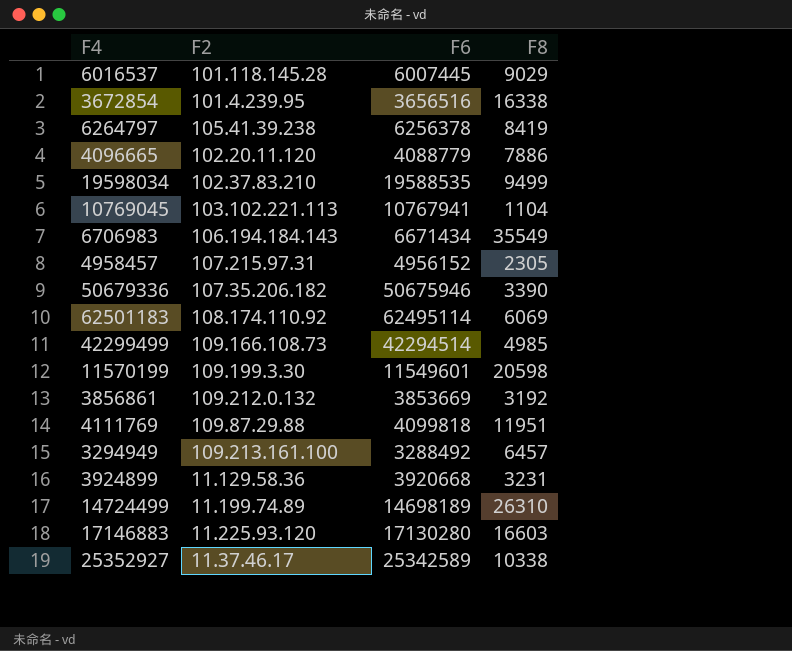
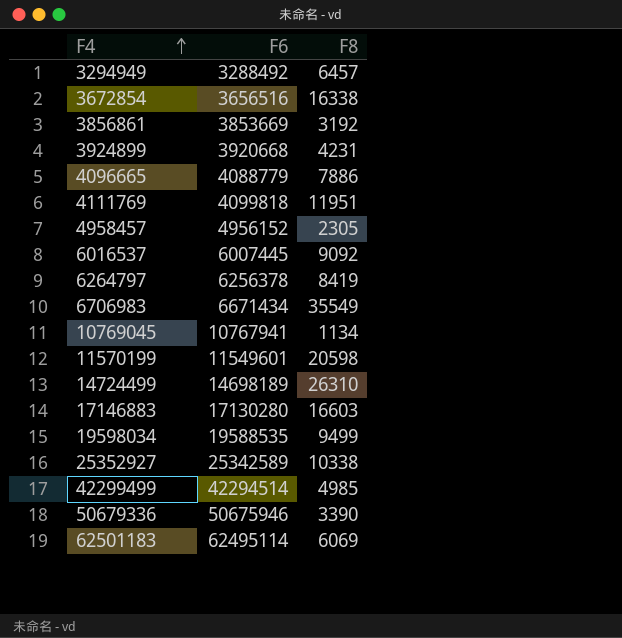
row order: none -> F4 ascending
column F2 | position: 2 -> none
3924899 | F8: 3231 -> 4231
6016537 | F8: 9029 -> 9092
10769045 | F8: 1104 -> 1134

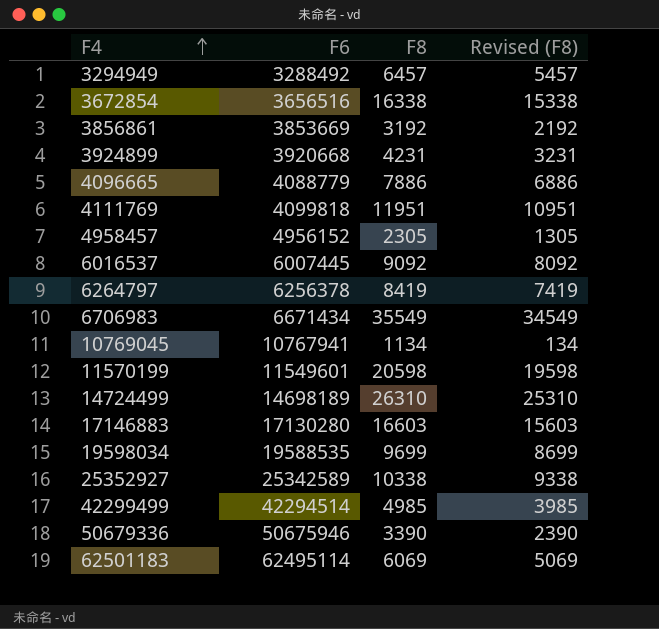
column Revised (F8) | formula: none -> [F8] - 1000
19598034 | F8: 9499 -> 9699

